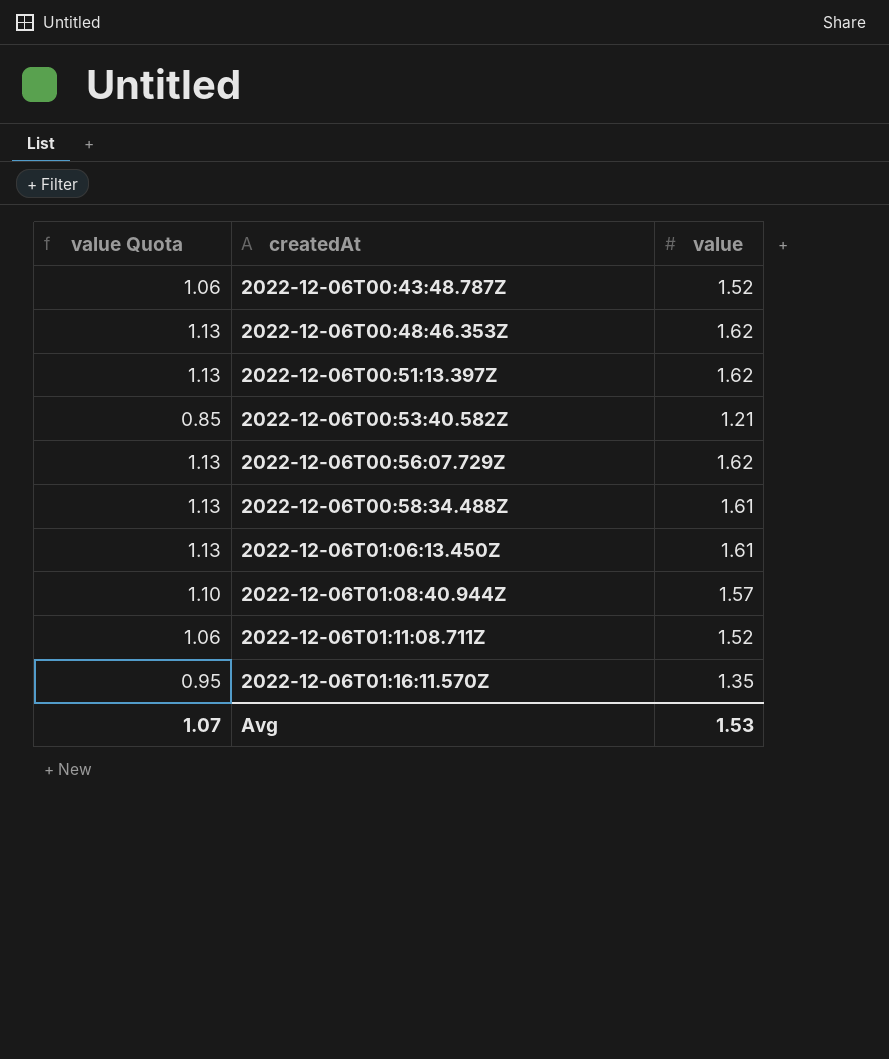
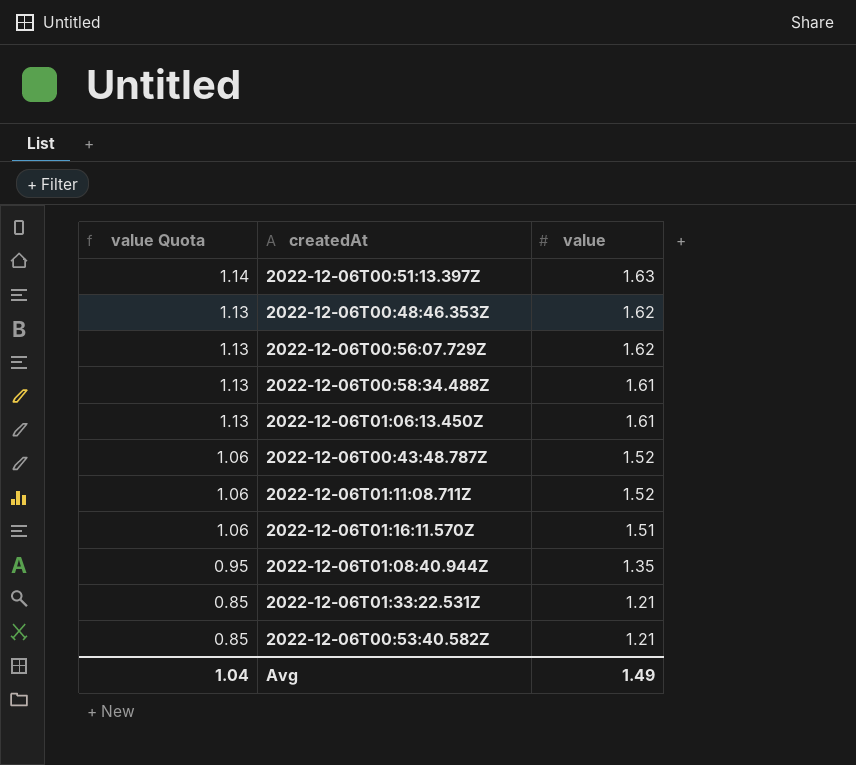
row order: createdAt ascending -> value Quota descending
2022-12-06T00:51:13.397Z | value Quota: 1.13 -> 1.14
2022-12-06T00:51:13.397Z | value: 1.62 -> 1.63
2022-12-06T01:16:11.570Z | value Quota: 0.95 -> 1.06
2022-12-06T01:16:11.570Z | value: 1.35 -> 1.51
2022-12-06T01:08:40.944Z | value Quota: 1.10 -> 0.95
2022-12-06T01:08:40.944Z | value: 1.57 -> 1.35
row 2022-12-06T01:33:22.531Z: none -> 0.85 | 1.21
Avg | value Quota: 1.07 -> 1.04
Avg | value: 1.53 -> 1.49

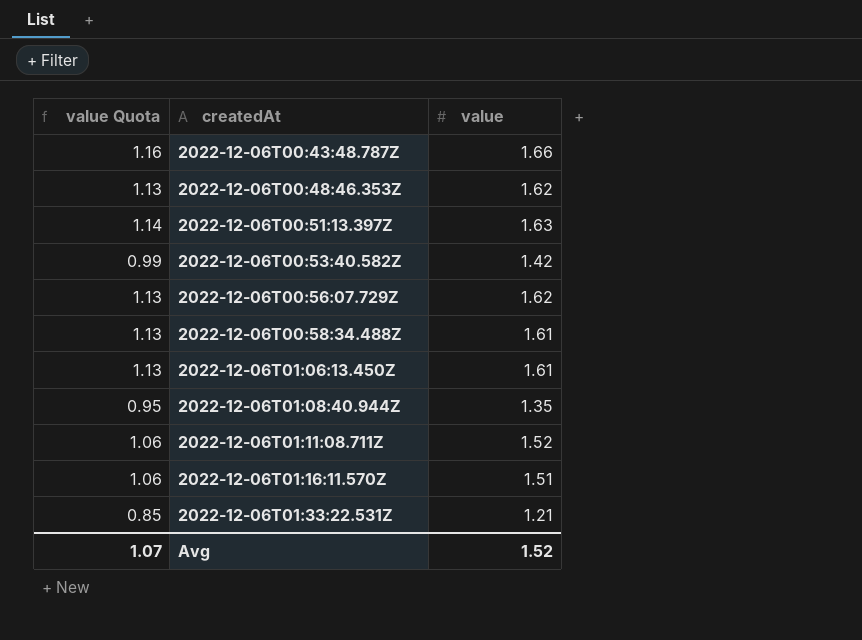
row order: value Quota descending -> createdAt ascending
2022-12-06T00:43:48.787Z | value Quota: 1.06 -> 1.16
2022-12-06T00:43:48.787Z | value: 1.52 -> 1.66
2022-12-06T00:53:40.582Z | value Quota: 0.85 -> 0.99
2022-12-06T00:53:40.582Z | value: 1.21 -> 1.42
Avg | value Quota: 1.04 -> 1.07
Avg | value: 1.49 -> 1.52

